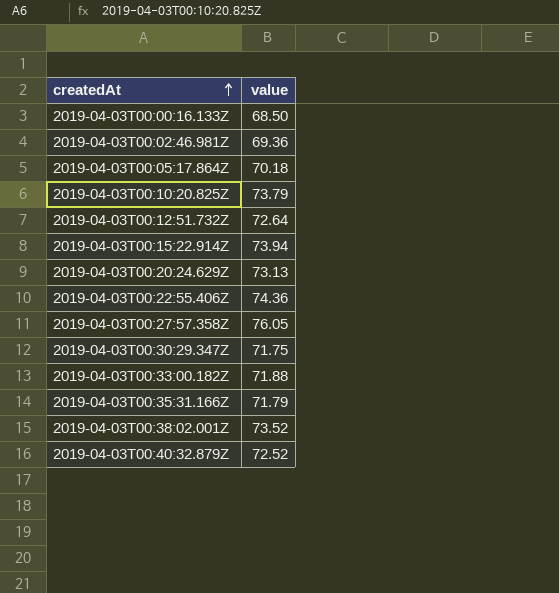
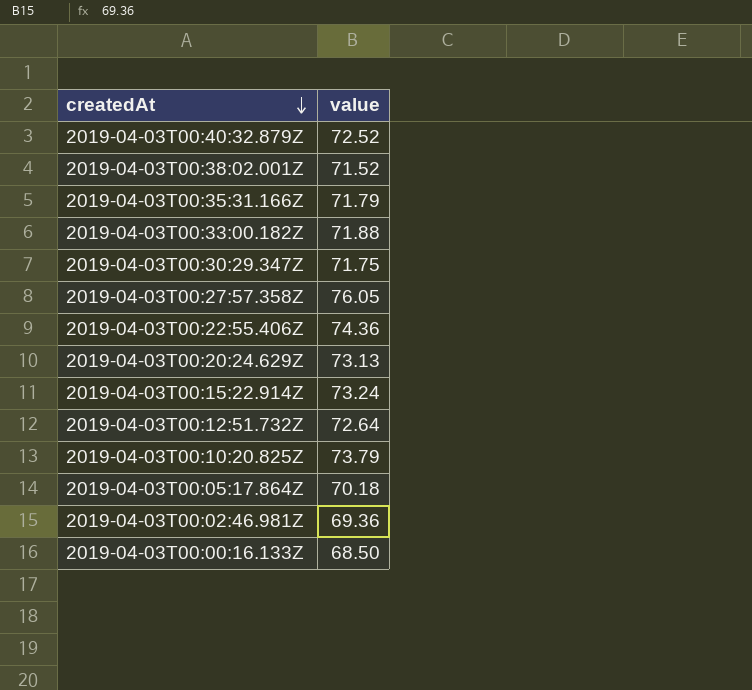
row order: createdAt ascending -> createdAt descending
2019-04-03T00:38:02.001Z | value: 73.52 -> 71.52
2019-04-03T00:15:22.914Z | value: 73.94 -> 73.24

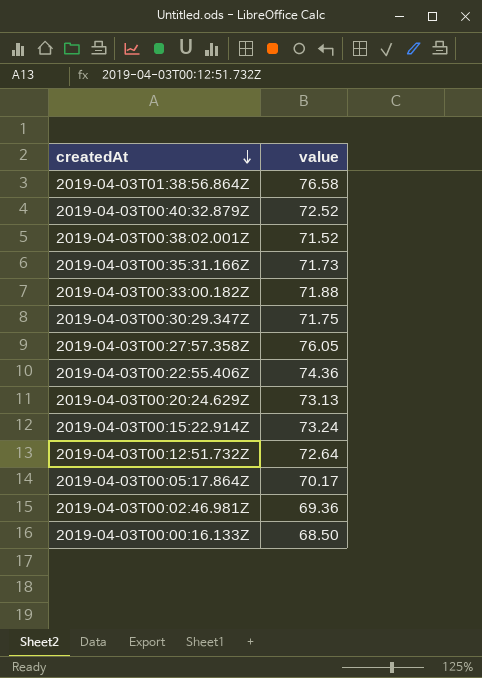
row 2019-04-03T00:10:20.825Z: 73.79 -> none
row 2019-04-03T01:38:56.864Z: none -> 76.58
2019-04-03T00:35:31.166Z | value: 71.79 -> 71.73
2019-04-03T00:05:17.864Z | value: 70.18 -> 70.17

